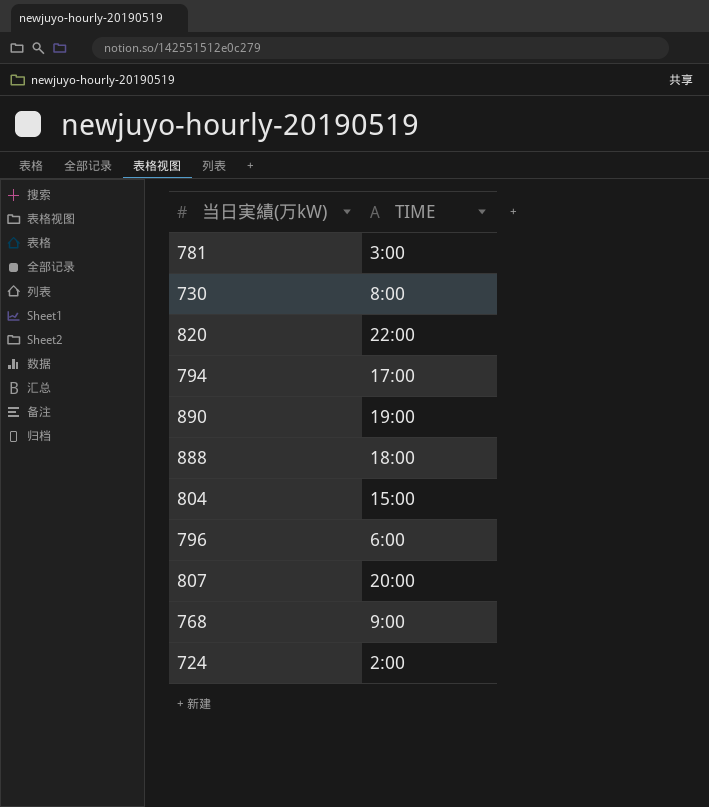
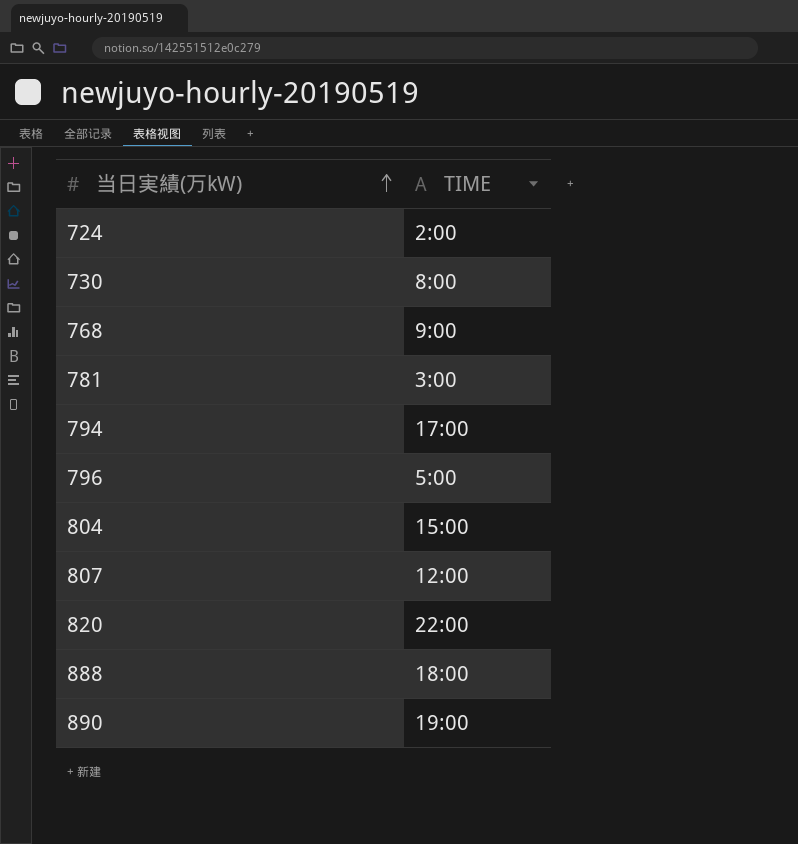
row order: none -> 当日実績(万kW) ascending
796 | TIME: 6:00 -> 5:00
807 | TIME: 20:00 -> 12:00

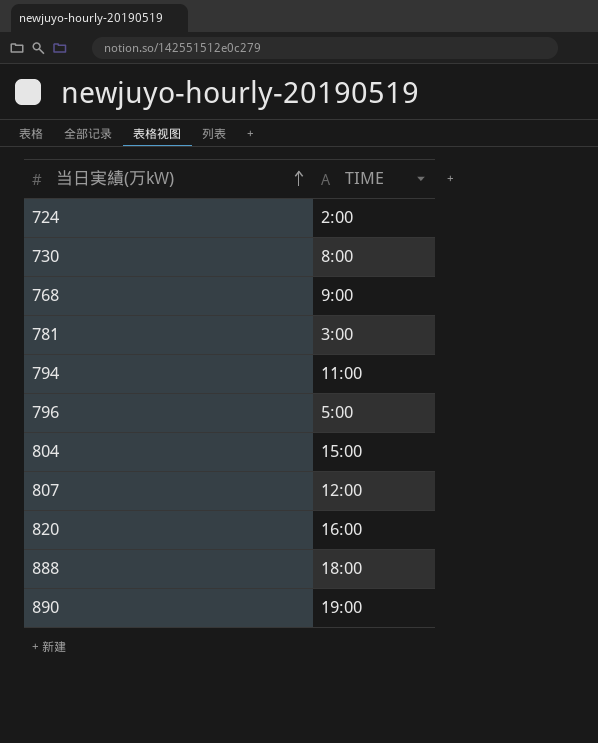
794 | TIME: 17:00 -> 11:00
820 | TIME: 22:00 -> 16:00

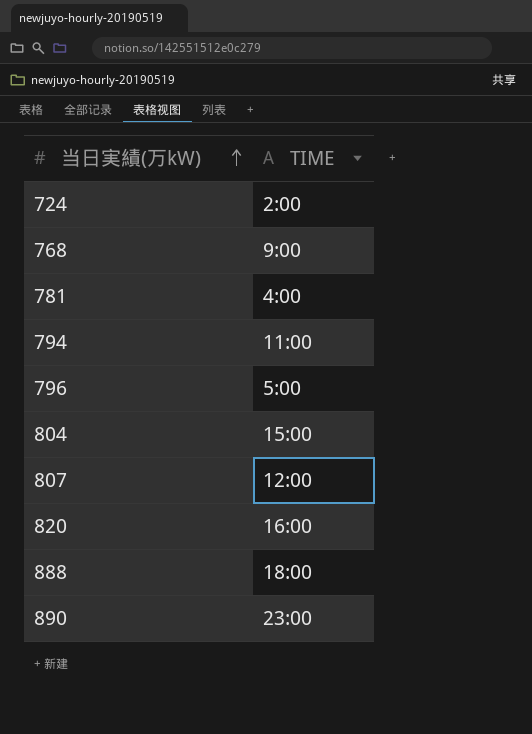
row 730: 8:00 -> none
781 | TIME: 3:00 -> 4:00
890 | TIME: 19:00 -> 23:00

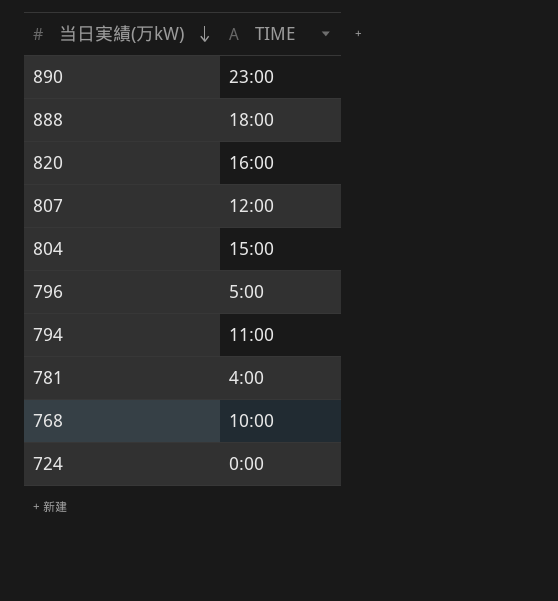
row order: 当日実績(万kW) ascending -> 当日実績(万kW) descending
768 | TIME: 9:00 -> 10:00
724 | TIME: 2:00 -> 0:00

